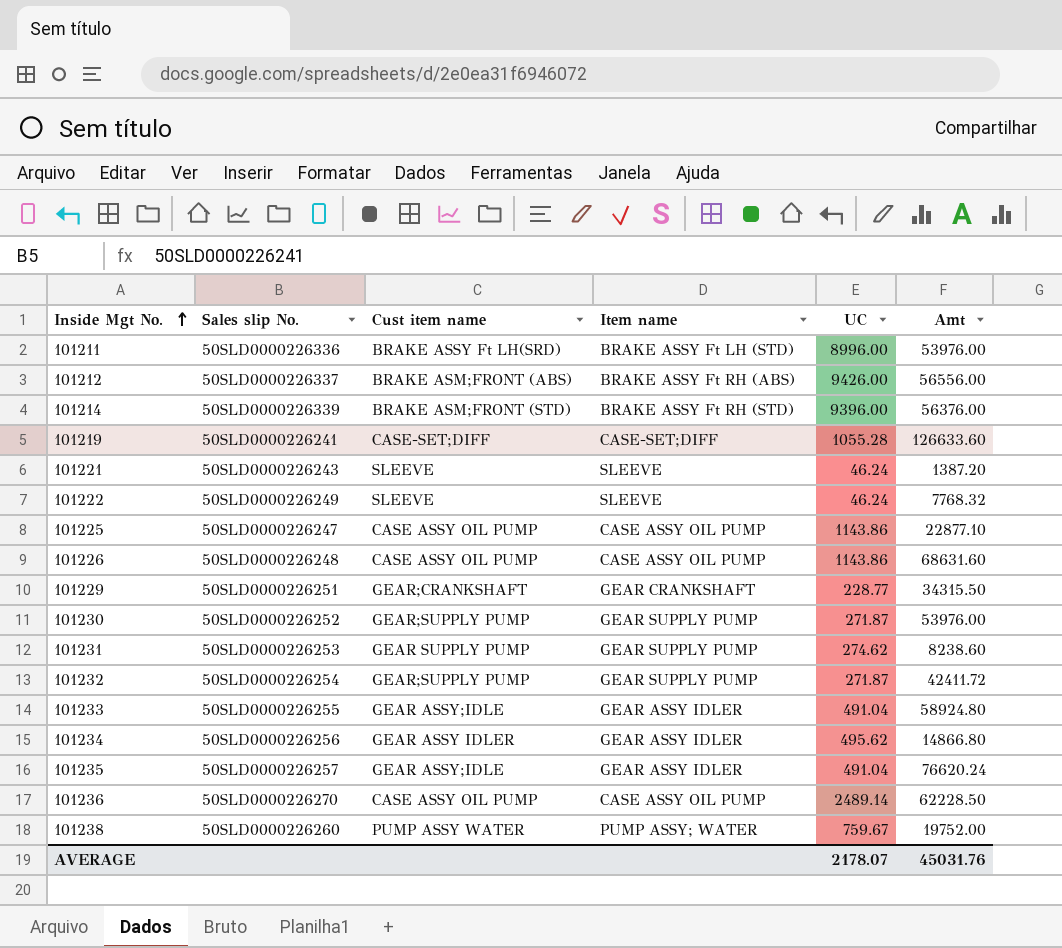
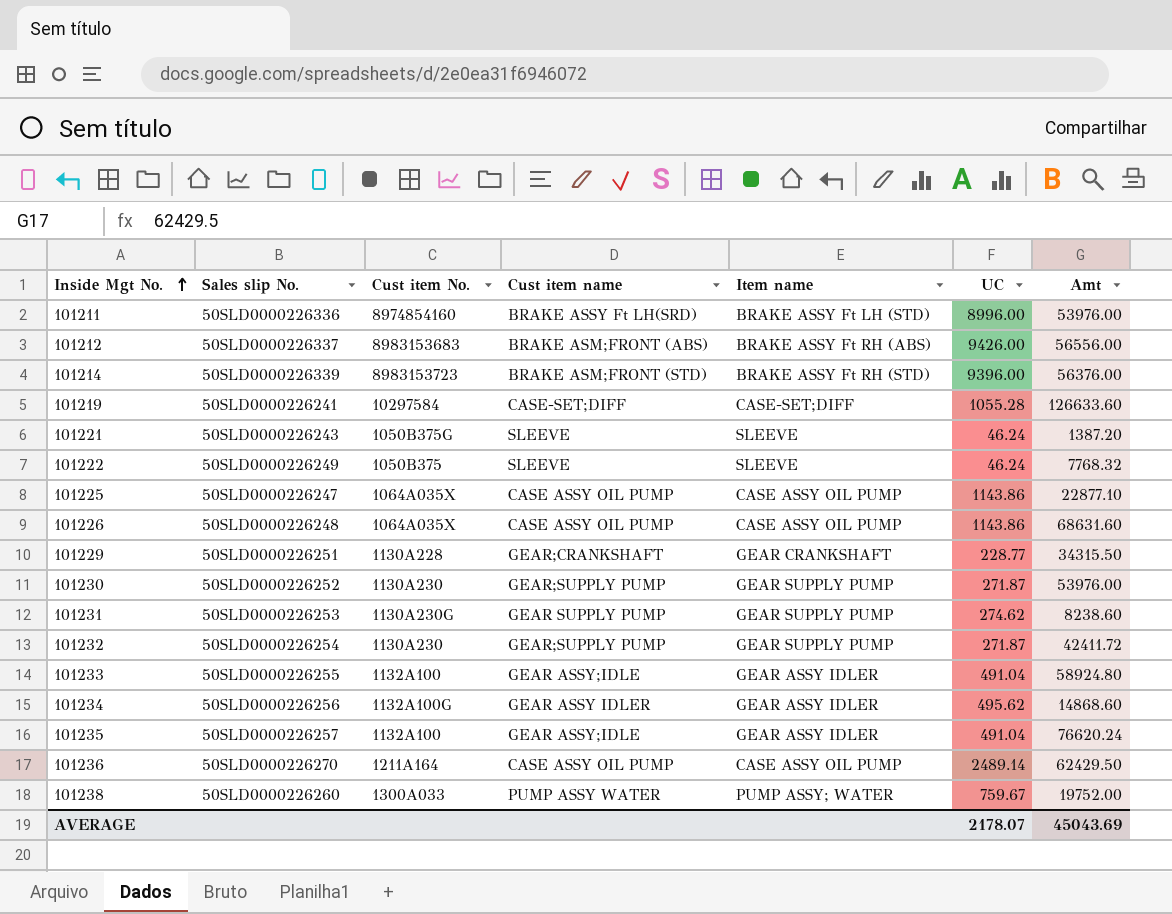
column Cust item No. | position: none -> 3
101234 | Amt: 14866.80 -> 14868.60
101236 | Amt: 62228.50 -> 62429.50
AVERAGE | Amt: 45031.76 -> 45043.69

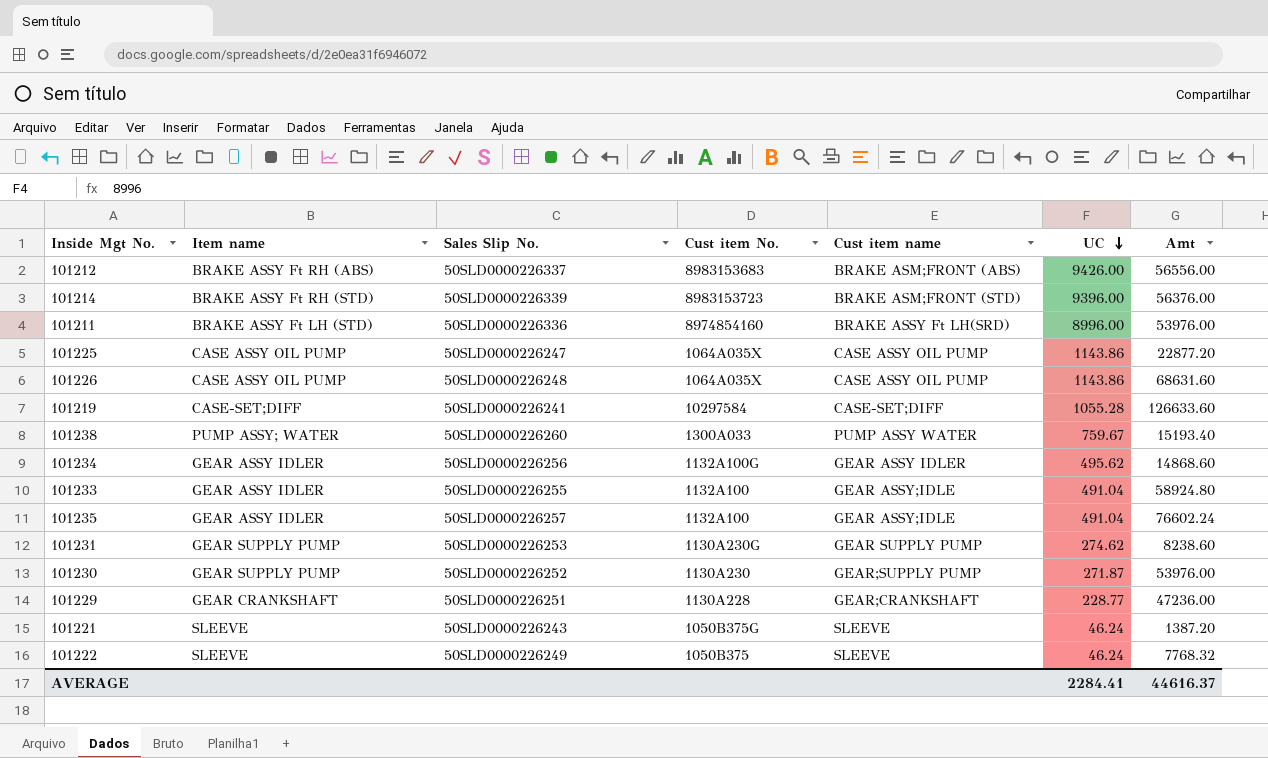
row order: Inside Mgt No. ascending -> UC descending
column Item name | position: 5 -> 2
column name: Sales slip No. -> Sales Slip No.
row 101232: 50SLD0000226254 | 1130A230 | GEAR;SUPPLY PUMP | GEAR SUPPLY PUMP | 271.87 | 42411.72 -> none
row 101236: 50SLD0000226270 | 1211A164 | CASE ASSY OIL PUMP | CASE ASSY OIL PUMP | 2489.14 | 62429.50 -> none
101225 | Amt: 22877.10 -> 22877.20
101238 | Amt: 19752.00 -> 15193.40
101235 | Amt: 76620.24 -> 76602.24
101229 | Amt: 34315.50 -> 47236.00
AVERAGE | UC: 2178.07 -> 2284.41
AVERAGE | Amt: 45043.69 -> 44616.37

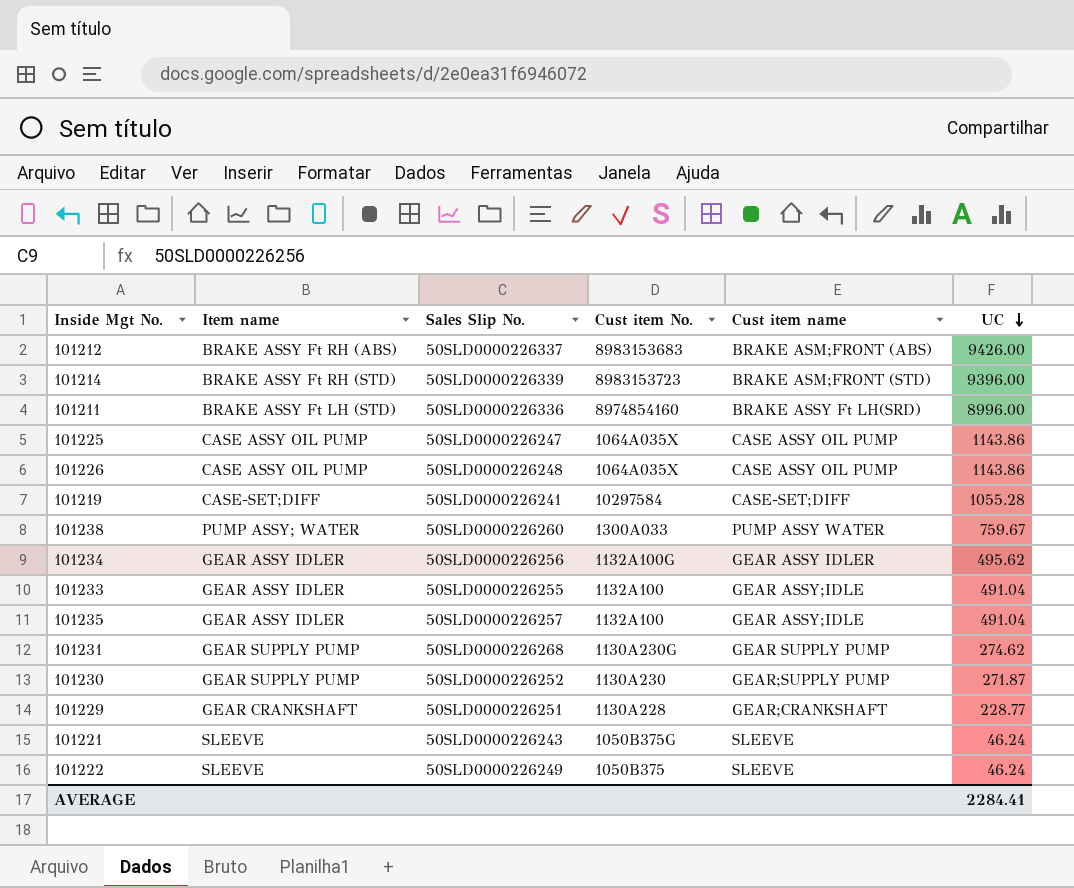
column Amt | position: 7 -> none
101231 | Sales Slip No.: 50SLD0000226253 -> 50SLD0000226268

